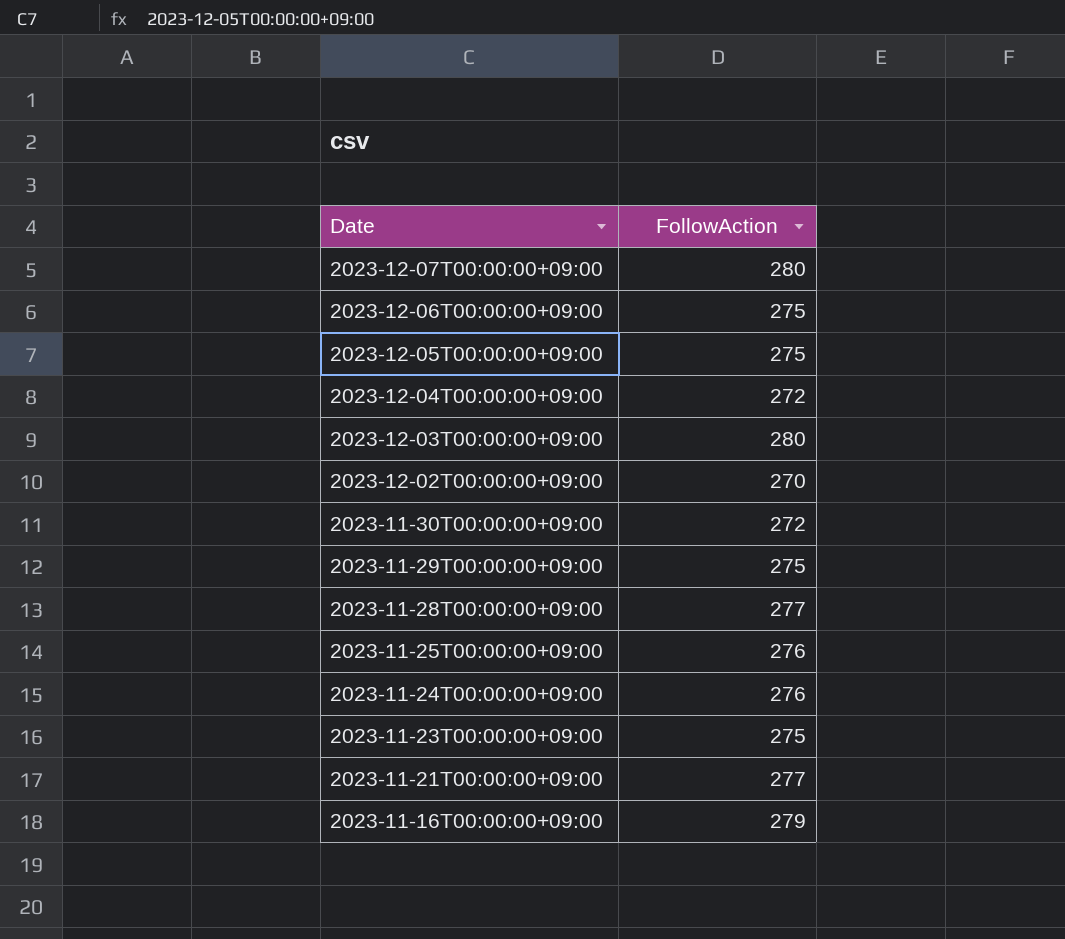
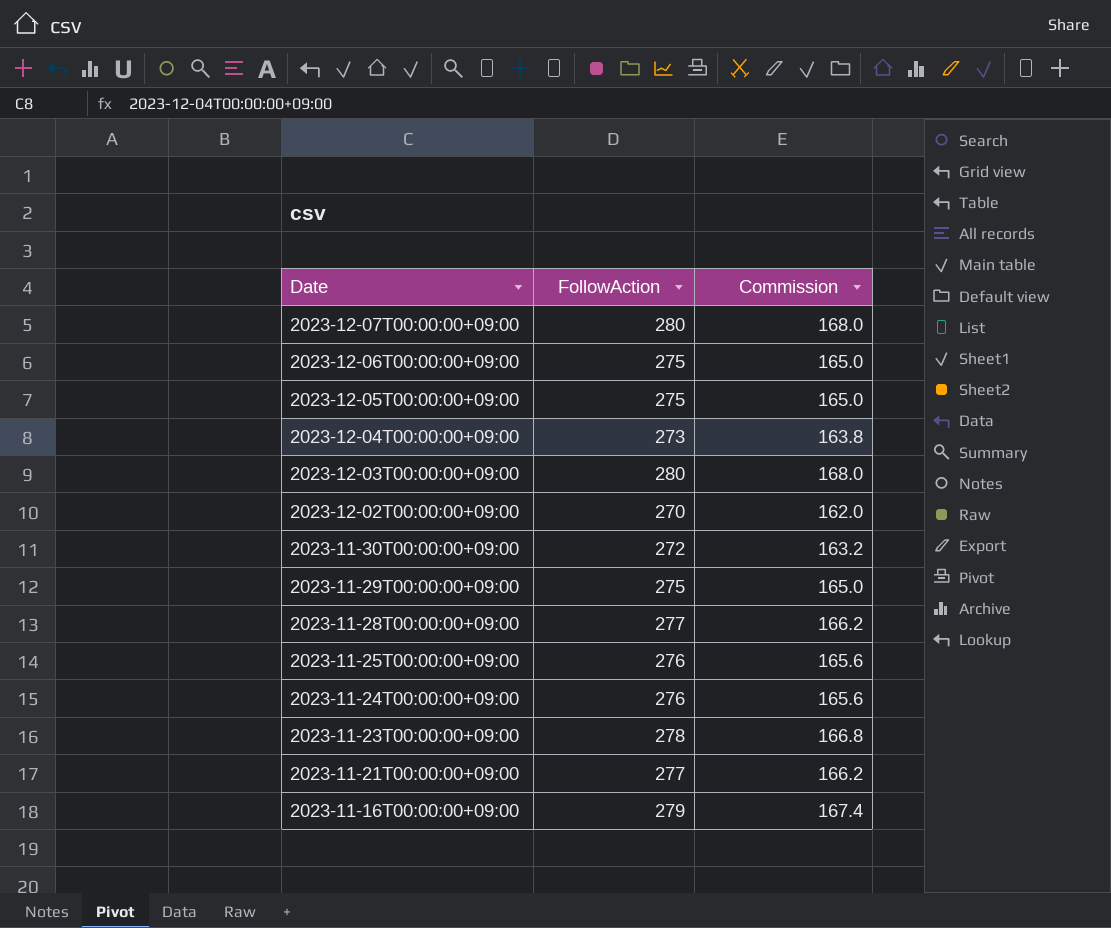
column Commission | formula: none -> [FollowAction] * 0.6
2023-12-04T00:00:00+09:00 | FollowAction: 272 -> 273
2023-11-23T00:00:00+09:00 | FollowAction: 275 -> 278

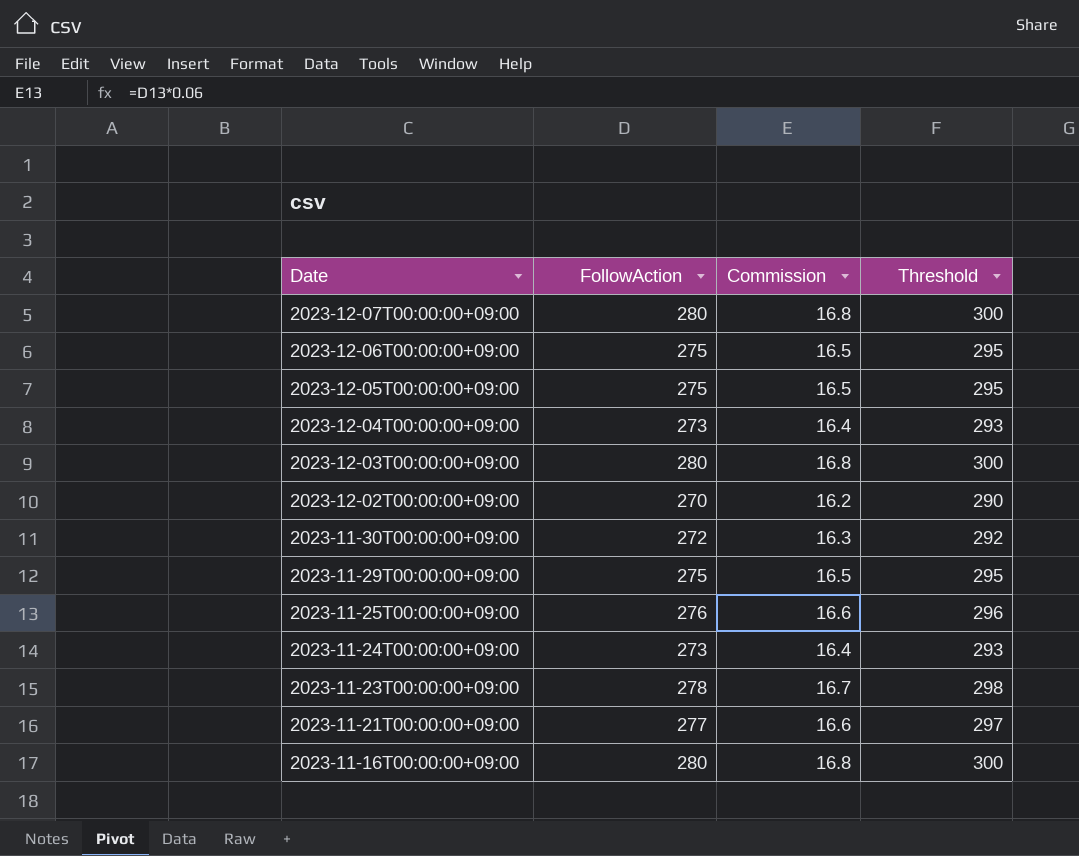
column Commission | formula: [FollowAction] * 0.6 -> [FollowAction] * 0.06
column Threshold | formula: none -> [FollowAction] + 20
row 2023-11-28T00:00:00+09:00: 277 | 166.2 -> none
2023-11-24T00:00:00+09:00 | FollowAction: 276 -> 273
2023-11-16T00:00:00+09:00 | FollowAction: 279 -> 280

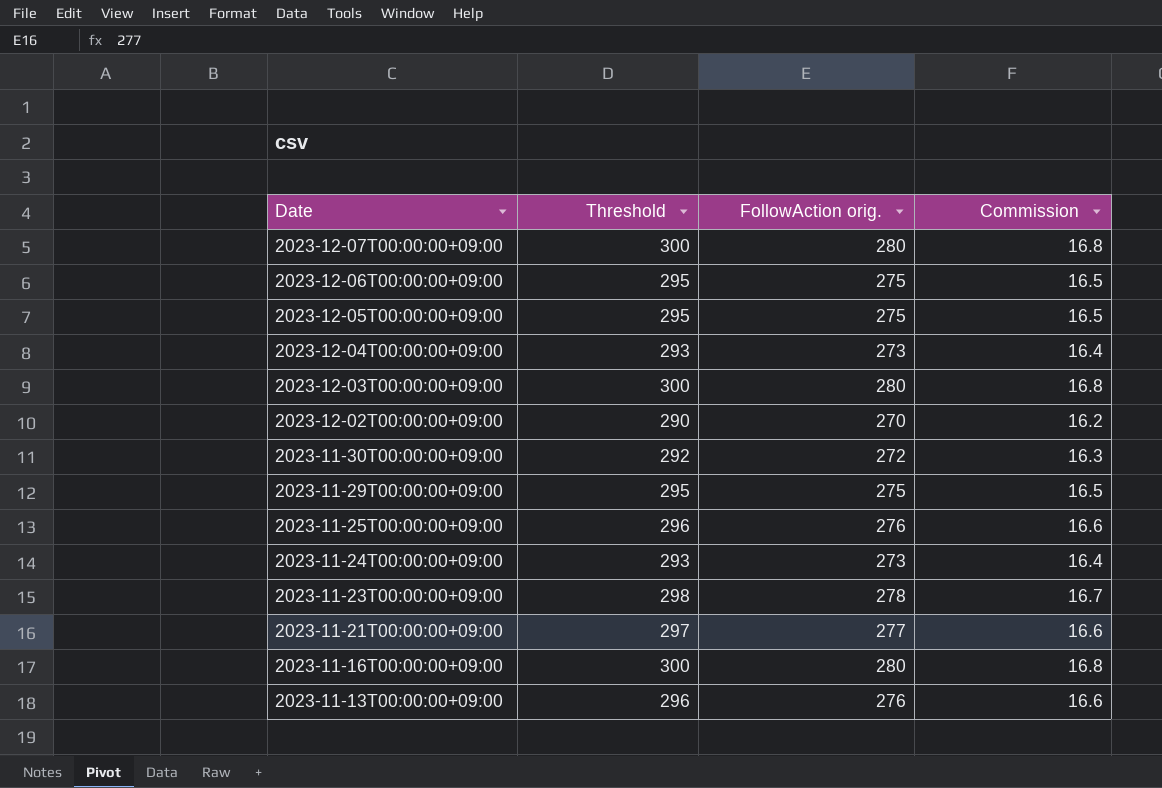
column Threshold | position: 4 -> 2
column name: FollowAction -> FollowAction orig.
row 2023-11-13T00:00:00+09:00: none -> 296 | 276 | 16.6

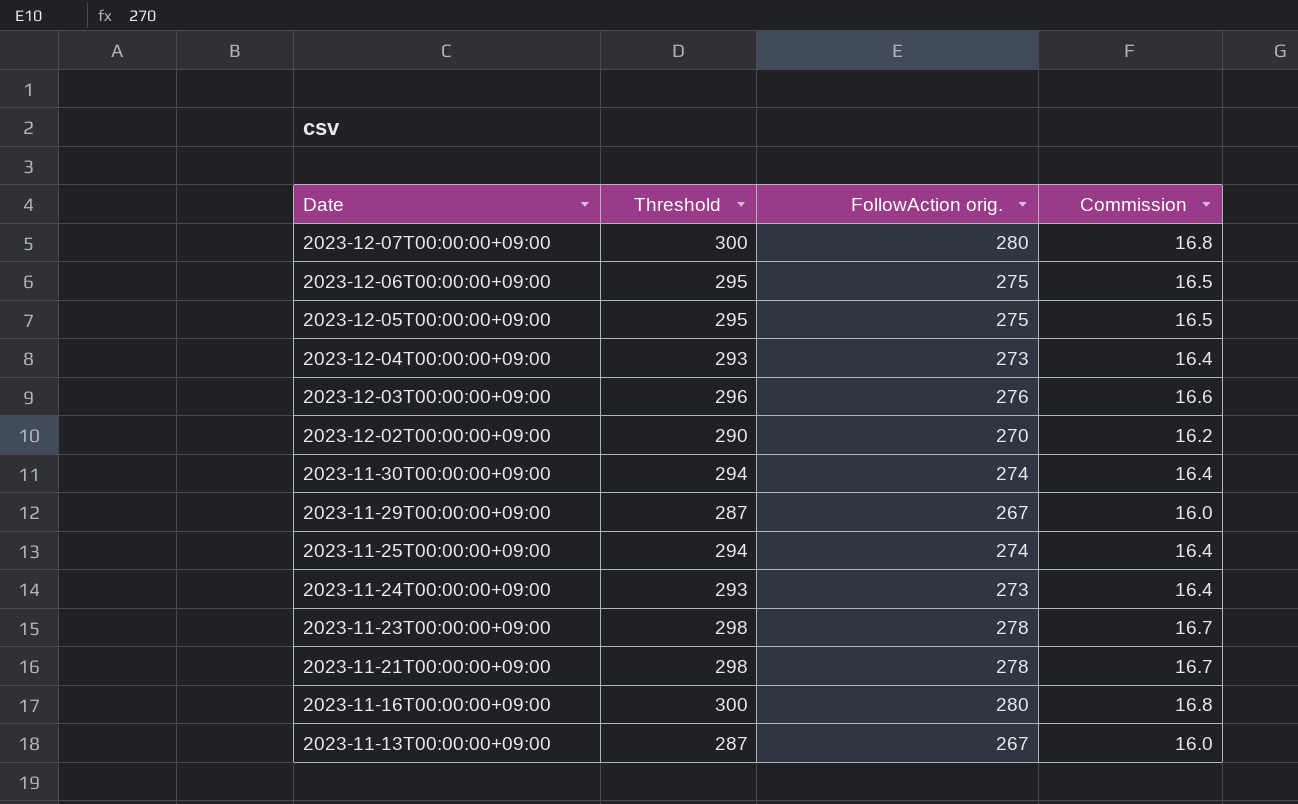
2023-12-03T00:00:00+09:00 | Threshold: 300 -> 296
2023-12-03T00:00:00+09:00 | FollowAction orig.: 280 -> 276
2023-12-03T00:00:00+09:00 | Commission: 16.8 -> 16.6
2023-11-30T00:00:00+09:00 | Threshold: 292 -> 294
2023-11-30T00:00:00+09:00 | FollowAction orig.: 272 -> 274
2023-11-30T00:00:00+09:00 | Commission: 16.3 -> 16.4
2023-11-29T00:00:00+09:00 | Threshold: 295 -> 287
2023-11-29T00:00:00+09:00 | FollowAction orig.: 275 -> 267
2023-11-29T00:00:00+09:00 | Commission: 16.5 -> 16.0
2023-11-25T00:00:00+09:00 | Threshold: 296 -> 294
2023-11-25T00:00:00+09:00 | FollowAction orig.: 276 -> 274
2023-11-25T00:00:00+09:00 | Commission: 16.6 -> 16.4
2023-11-21T00:00:00+09:00 | Threshold: 297 -> 298
2023-11-21T00:00:00+09:00 | FollowAction orig.: 277 -> 278
2023-11-21T00:00:00+09:00 | Commission: 16.6 -> 16.7
2023-11-13T00:00:00+09:00 | Threshold: 296 -> 287
2023-11-13T00:00:00+09:00 | FollowAction orig.: 276 -> 267
2023-11-13T00:00:00+09:00 | Commission: 16.6 -> 16.0

